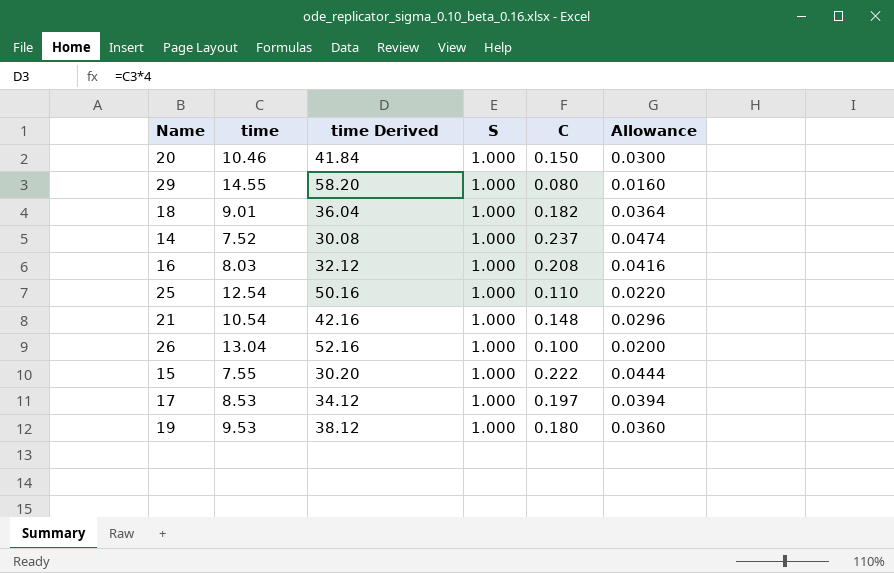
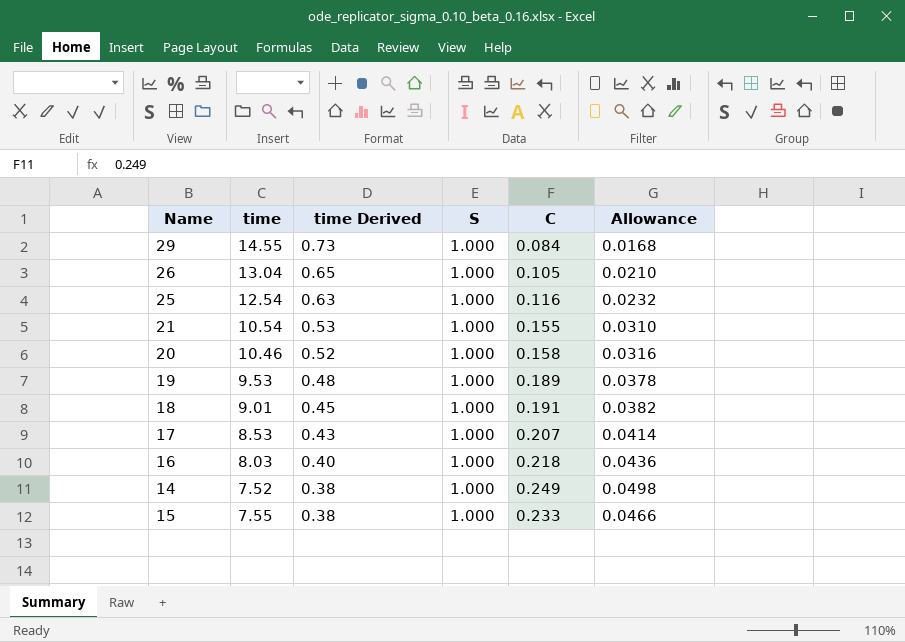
row order: none -> time Derived descending
column time Derived | formula: [time] * 4 -> [time] * 0.05
29 | C: 0.080 -> 0.084
29 | Allowance: 0.0160 -> 0.0168
26 | C: 0.100 -> 0.105
26 | Allowance: 0.0200 -> 0.0210
25 | C: 0.110 -> 0.116
25 | Allowance: 0.0220 -> 0.0232
21 | C: 0.148 -> 0.155
21 | Allowance: 0.0296 -> 0.0310
20 | C: 0.150 -> 0.158
20 | Allowance: 0.0300 -> 0.0316
19 | C: 0.180 -> 0.189
19 | Allowance: 0.0360 -> 0.0378
18 | C: 0.182 -> 0.191
18 | Allowance: 0.0364 -> 0.0382
17 | C: 0.197 -> 0.207
17 | Allowance: 0.0394 -> 0.0414
16 | C: 0.208 -> 0.218
16 | Allowance: 0.0416 -> 0.0436
14 | C: 0.237 -> 0.249
14 | Allowance: 0.0474 -> 0.0498
15 | C: 0.222 -> 0.233
15 | Allowance: 0.0444 -> 0.0466

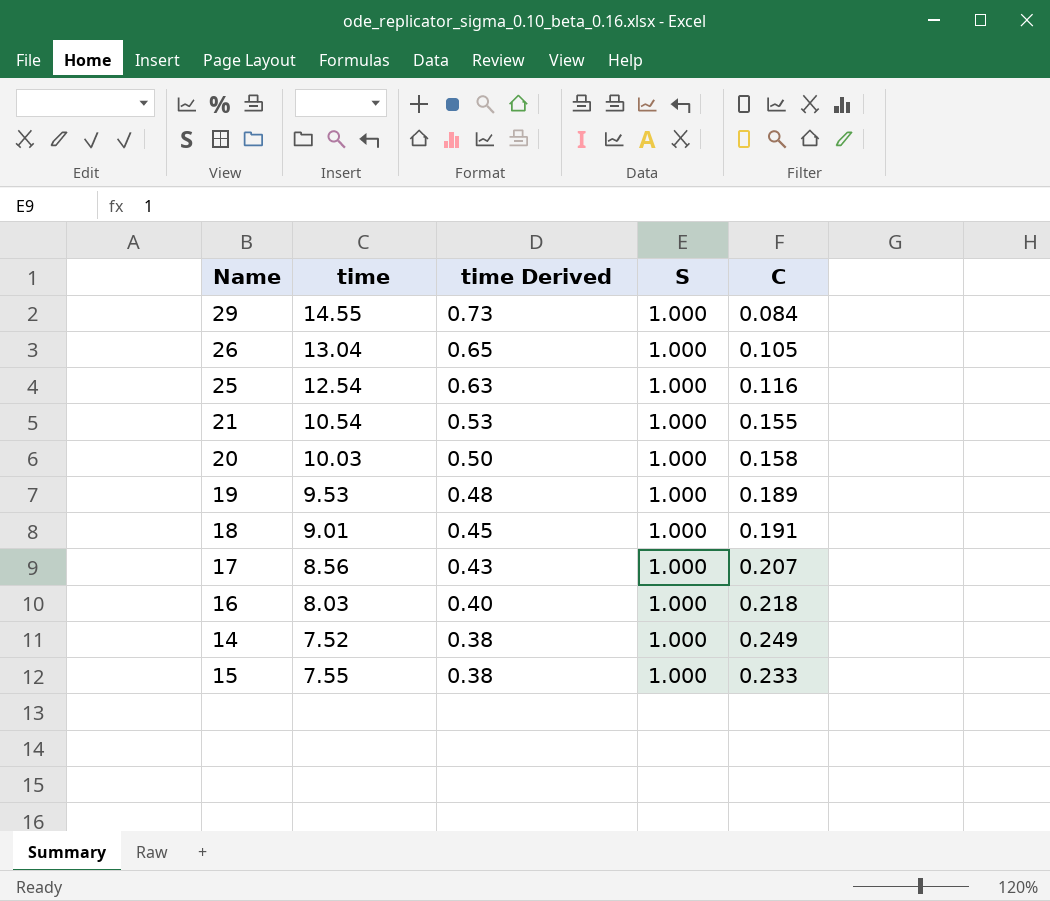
column Allowance | formula: [C] * 0.2 -> none
20 | time: 10.46 -> 10.03
20 | time Derived: 0.52 -> 0.50
17 | time: 8.53 -> 8.56

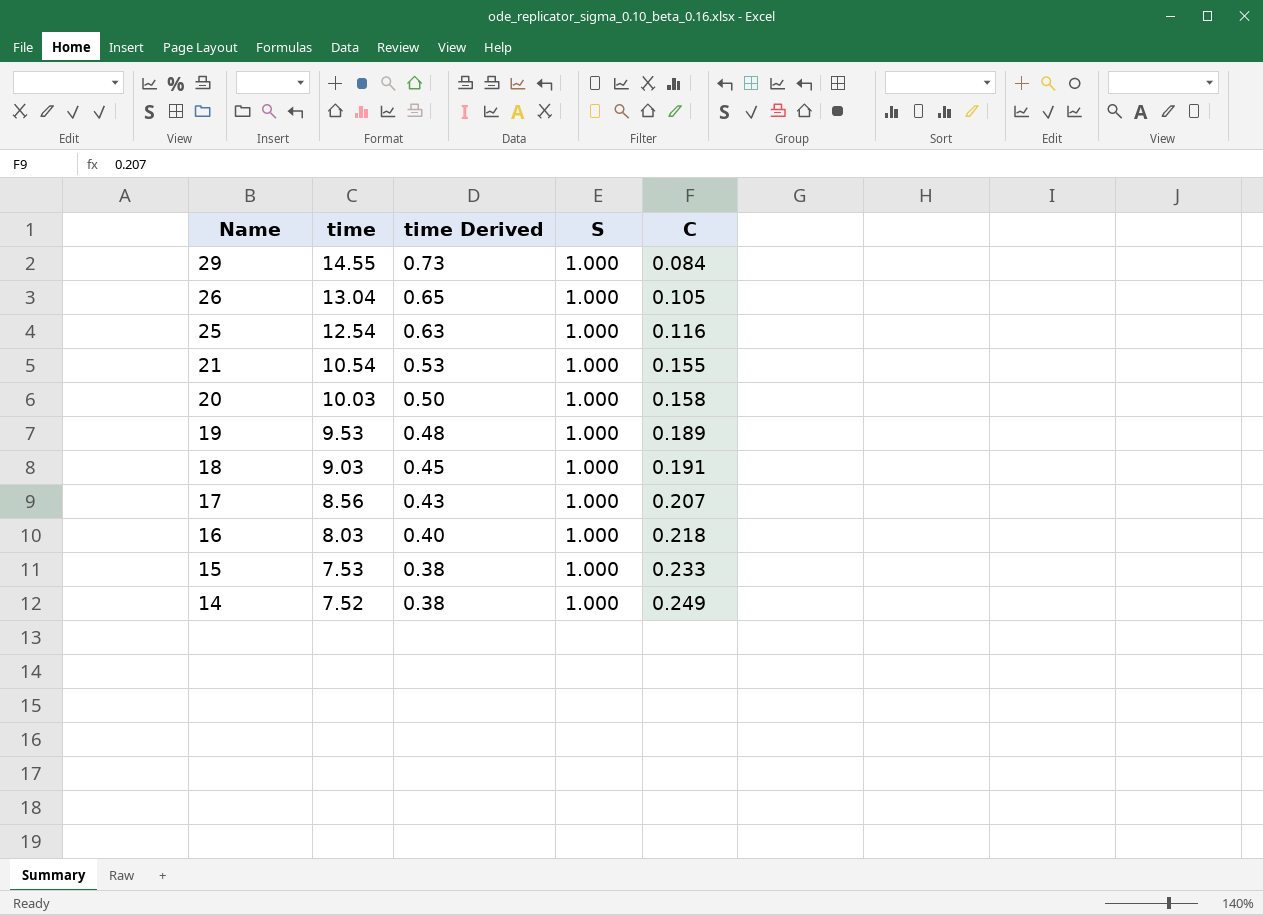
row order: time Derived descending -> Name descending
18 | time: 9.01 -> 9.03
15 | time: 7.55 -> 7.53

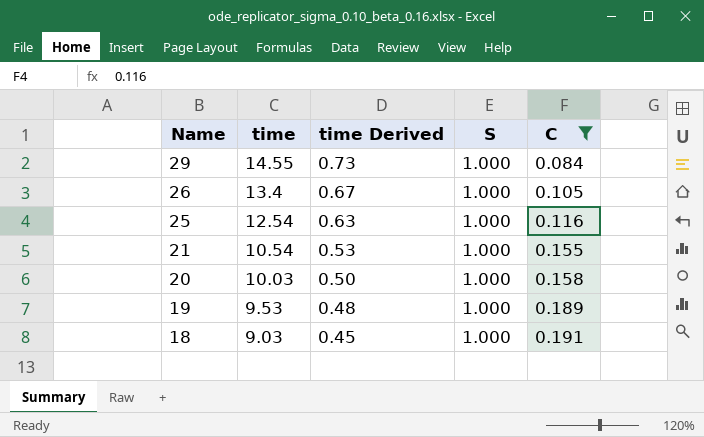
filter: none -> C <= 0.191
26 | time: 13.04 -> 13.4
26 | time Derived: 0.65 -> 0.67

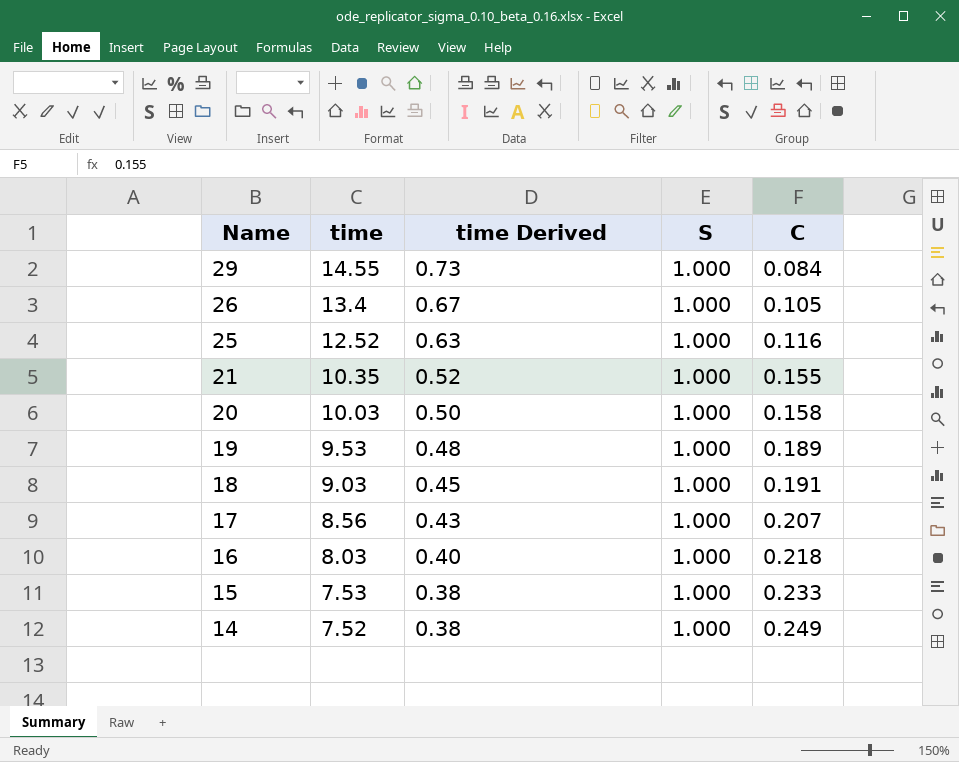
filter: C <= 0.191 -> none
25 | time: 12.54 -> 12.52
21 | time: 10.54 -> 10.35
21 | time Derived: 0.53 -> 0.52

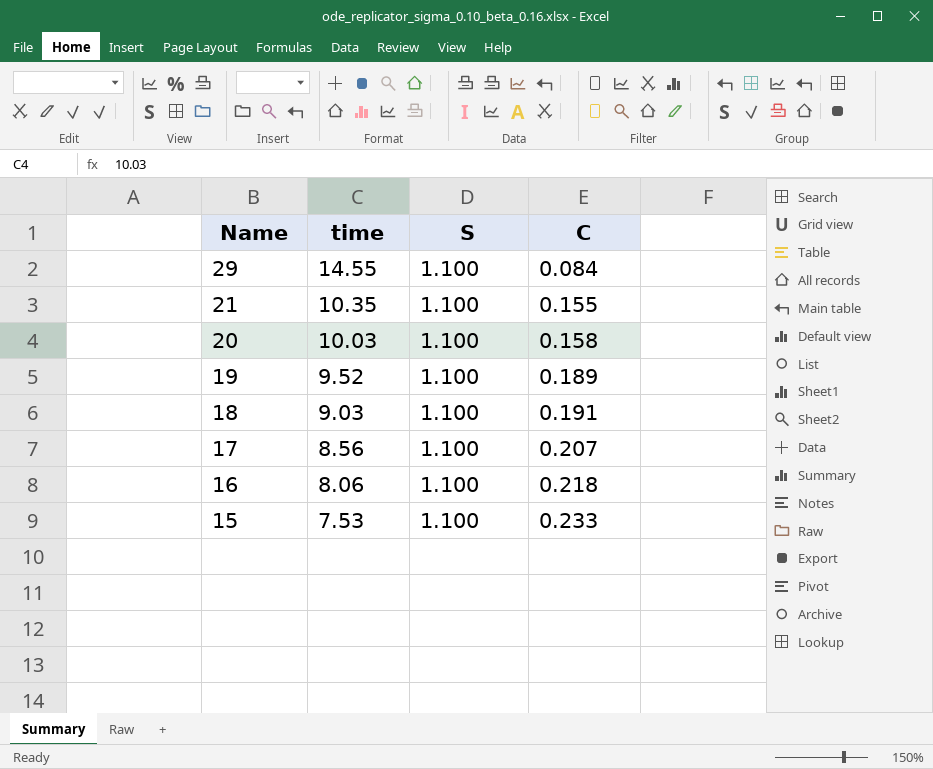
column time Derived | formula: [time] * 0.05 -> none
row 26: 13.4 | 0.67 | 1.000 | 0.105 -> none
row 25: 12.52 | 0.63 | 1.000 | 0.116 -> none
row 14: 7.52 | 0.38 | 1.000 | 0.249 -> none
29 | S: 1.000 -> 1.100
21 | S: 1.000 -> 1.100
20 | S: 1.000 -> 1.100
19 | time: 9.53 -> 9.52
19 | S: 1.000 -> 1.100
18 | S: 1.000 -> 1.100
17 | S: 1.000 -> 1.100
16 | time: 8.03 -> 8.06
16 | S: 1.000 -> 1.100
15 | S: 1.000 -> 1.100

